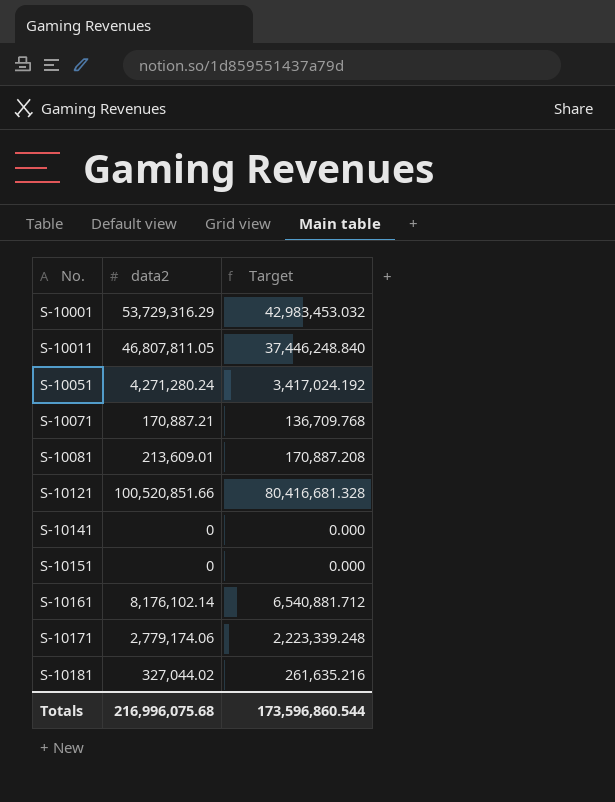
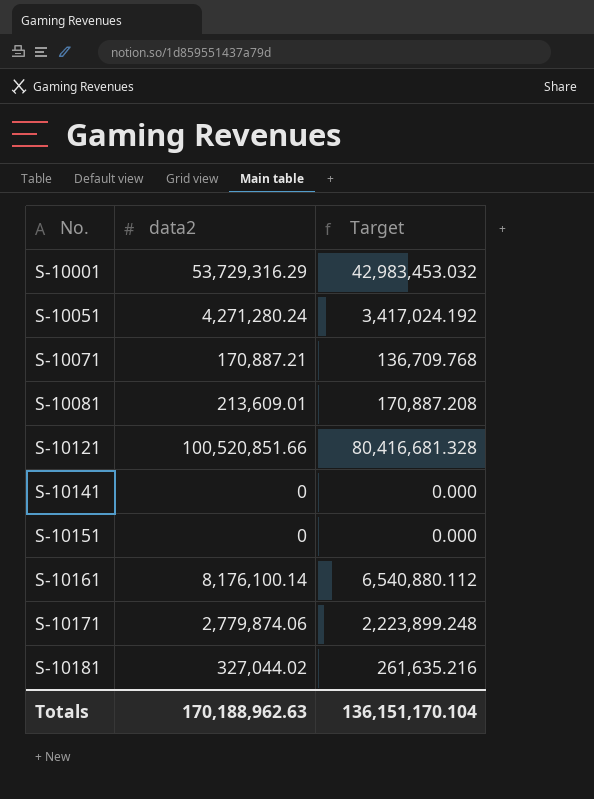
row S-10011: 46,807,811.05 | 37,446,248.840 -> none
S-10161 | data2: 8,176,102.14 -> 8,176,100.14
S-10161 | Target: 6,540,881.712 -> 6,540,880.112
S-10171 | data2: 2,779,174.06 -> 2,779,874.06
S-10171 | Target: 2,223,339.248 -> 2,223,899.248
Totals | data2: 216,996,075.68 -> 170,188,962.63
Totals | Target: 173,596,860.544 -> 136,151,170.104

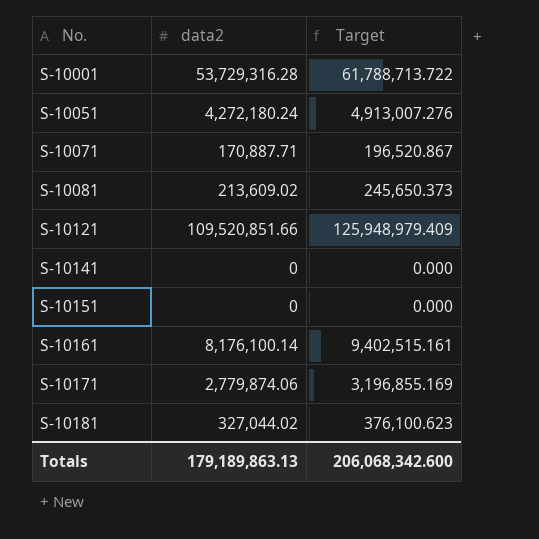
column Target | formula: [data2] * 0.8 -> [data2] * 1.15
S-10001 | data2: 53,729,316.29 -> 53,729,316.28
S-10051 | data2: 4,271,280.24 -> 4,272,180.24
S-10071 | data2: 170,887.21 -> 170,887.71
S-10081 | data2: 213,609.01 -> 213,609.02
S-10121 | data2: 100,520,851.66 -> 109,520,851.66
Totals | data2: 170,188,962.63 -> 179,189,863.13
Totals | Target: 136,151,170.104 -> 206,068,342.600

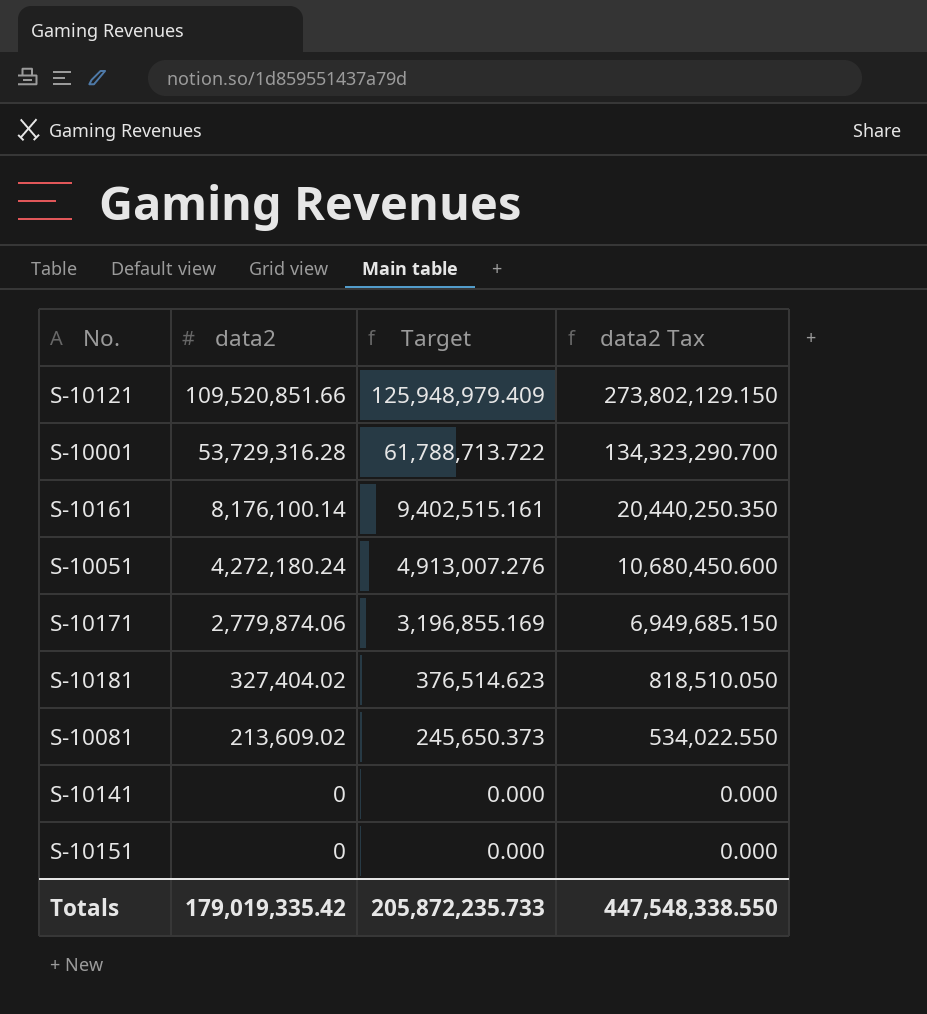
row order: No. ascending -> data2 descending
column data2 Tax | formula: none -> [data2] * 2.5
row S-10071: 170,887.71 | 196,520.867 -> none
S-10181 | data2: 327,044.02 -> 327,404.02
S-10181 | Target: 376,100.623 -> 376,514.623
Totals | data2: 179,189,863.13 -> 179,019,335.42
Totals | Target: 206,068,342.600 -> 205,872,235.733

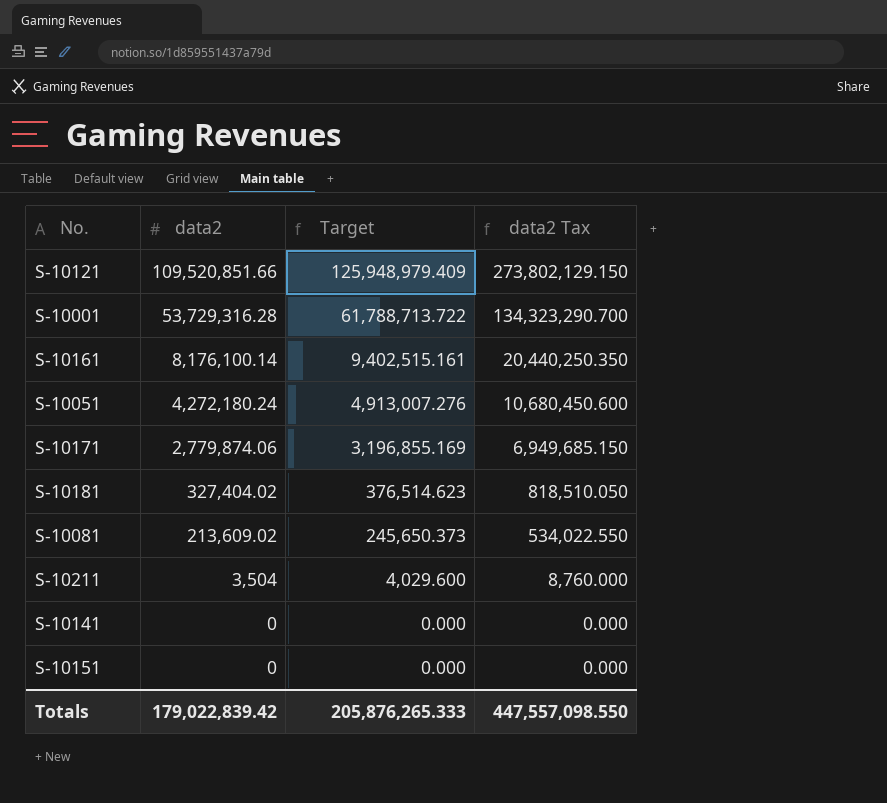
row S-10211: none -> 3,504 | 4,029.600 | 8,760.000
Totals | data2: 179,019,335.42 -> 179,022,839.42
Totals | Target: 205,872,235.733 -> 205,876,265.333
Totals | data2 Tax: 447,548,338.550 -> 447,557,098.550

